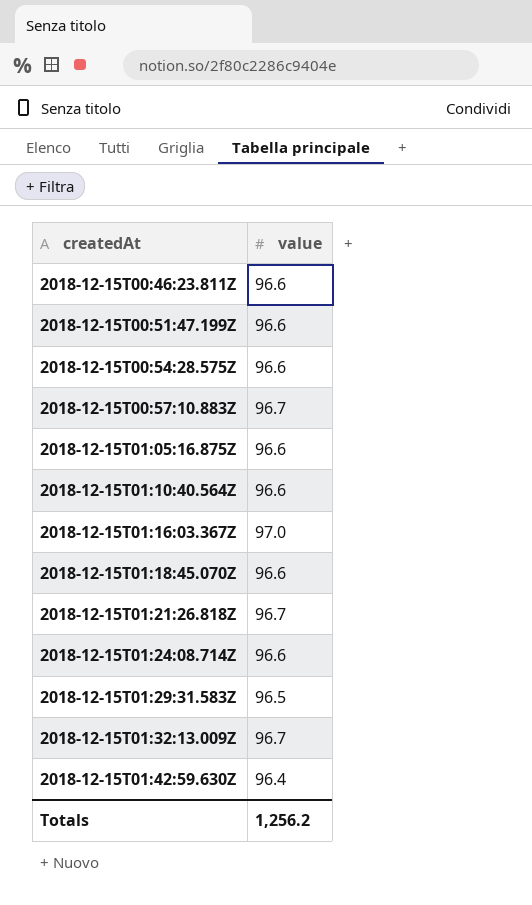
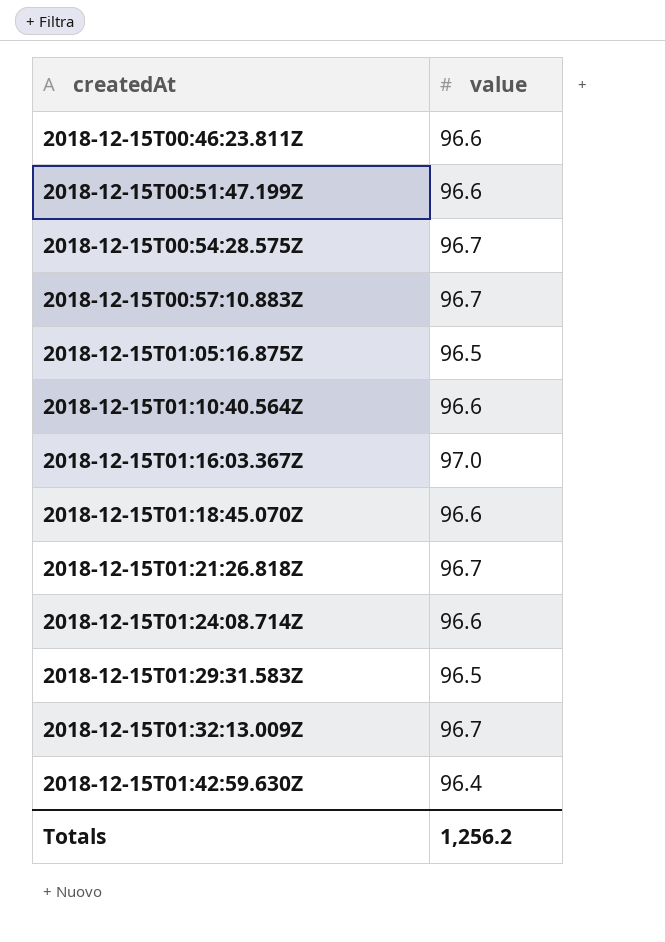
2018-12-15T00:54:28.575Z | value: 96.6 -> 96.7
2018-12-15T01:05:16.875Z | value: 96.6 -> 96.5

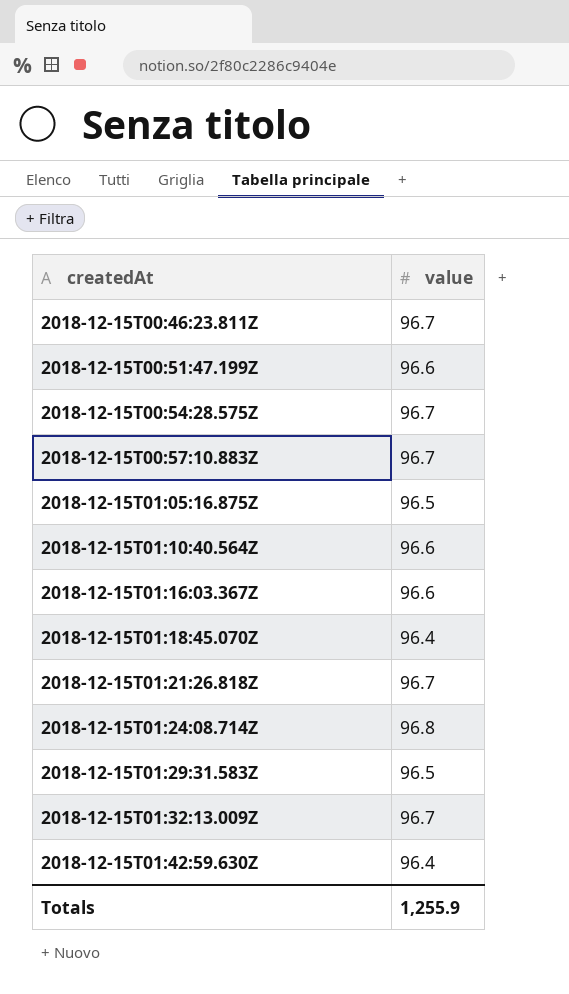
2018-12-15T00:46:23.811Z | value: 96.6 -> 96.7
2018-12-15T01:16:03.367Z | value: 97.0 -> 96.6
2018-12-15T01:18:45.070Z | value: 96.6 -> 96.4
2018-12-15T01:24:08.714Z | value: 96.6 -> 96.8
Totals | value: 1,256.2 -> 1,255.9

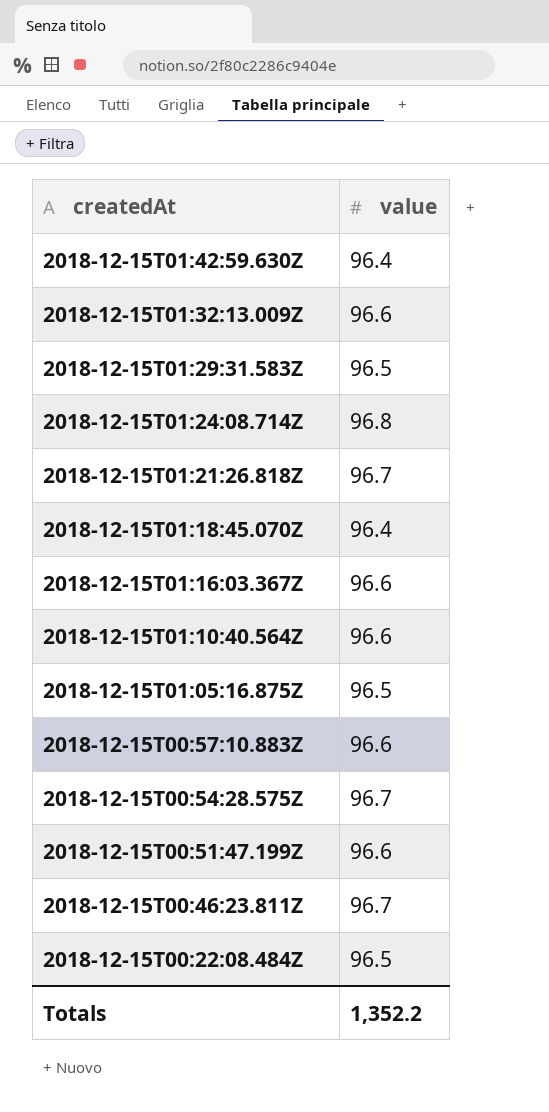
row order: createdAt ascending -> createdAt descending
2018-12-15T01:32:13.009Z | value: 96.7 -> 96.6
2018-12-15T00:57:10.883Z | value: 96.7 -> 96.6
row 2018-12-15T00:22:08.484Z: none -> 96.5
Totals | value: 1,255.9 -> 1,352.2

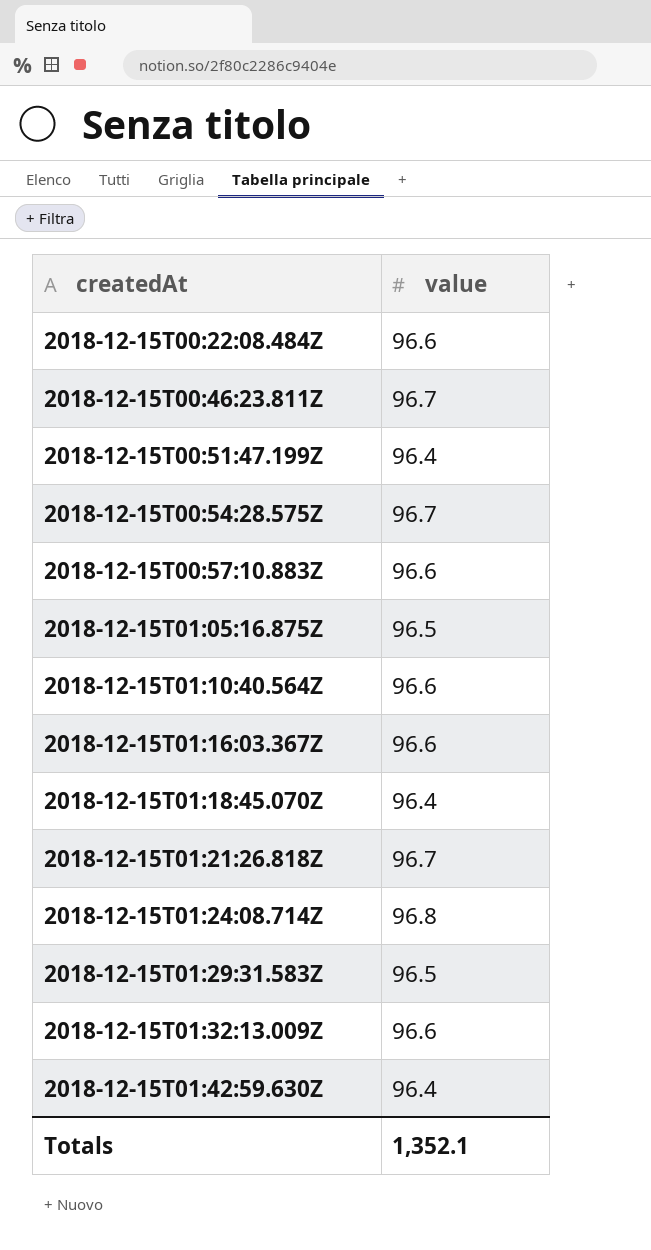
row order: createdAt descending -> createdAt ascending
2018-12-15T00:22:08.484Z | value: 96.5 -> 96.6
2018-12-15T00:51:47.199Z | value: 96.6 -> 96.4
Totals | value: 1,352.2 -> 1,352.1

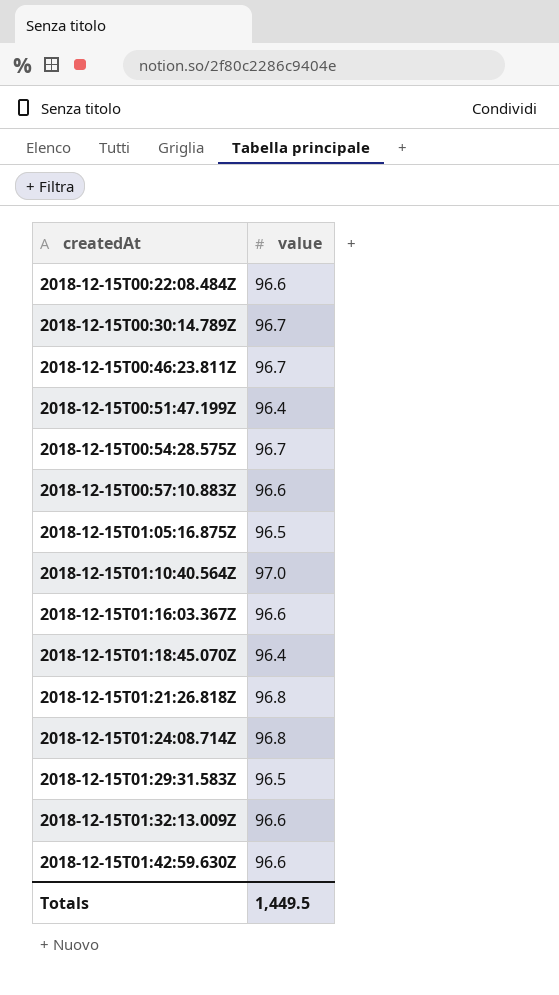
row 2018-12-15T00:30:14.789Z: none -> 96.7
2018-12-15T01:10:40.564Z | value: 96.6 -> 97.0
2018-12-15T01:21:26.818Z | value: 96.7 -> 96.8
2018-12-15T01:42:59.630Z | value: 96.4 -> 96.6
Totals | value: 1,352.1 -> 1,449.5

